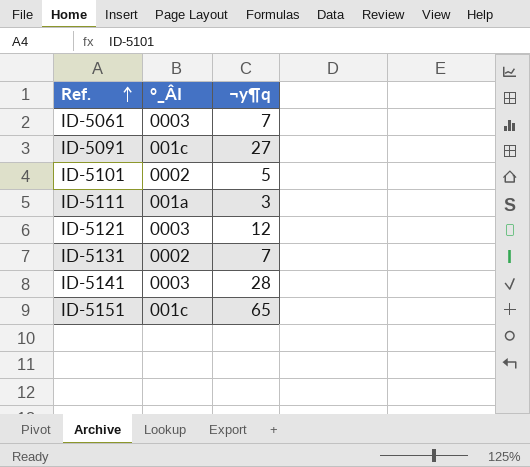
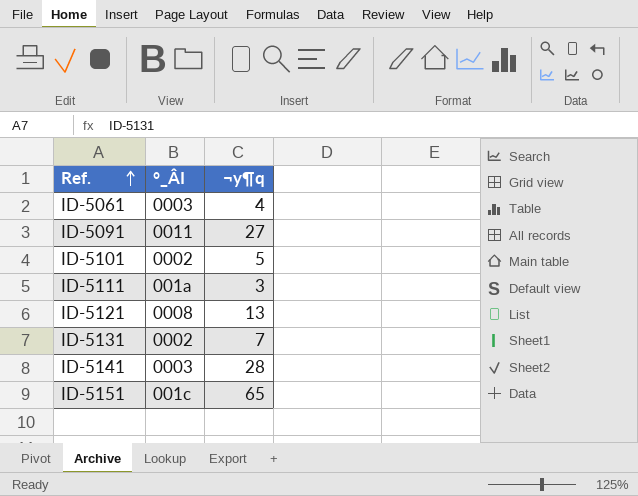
ID-5061 | ¬y¶q: 7 -> 4
ID-5091 | °_ÂI: 001c -> 0011
ID-5121 | °_ÂI: 0003 -> 0008
ID-5121 | ¬y¶q: 12 -> 13

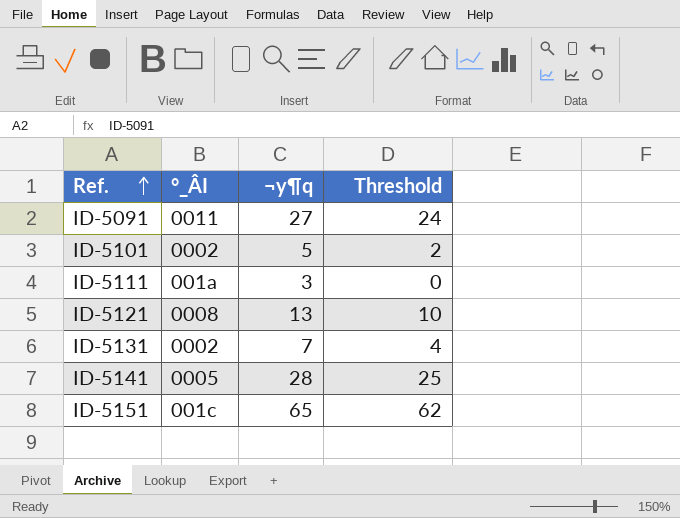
column Threshold | formula: none -> [¬y¶q] - 3
row ID-5061: 0003 | 4 -> none
ID-5141 | °_ÂI: 0003 -> 0005

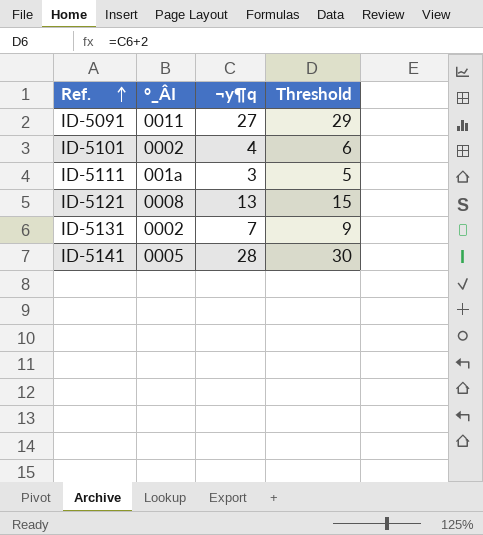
column Threshold | formula: [¬y¶q] - 3 -> [¬y¶q] + 2
row ID-5151: 001c | 65 | 62 -> none
ID-5101 | ¬y¶q: 5 -> 4

